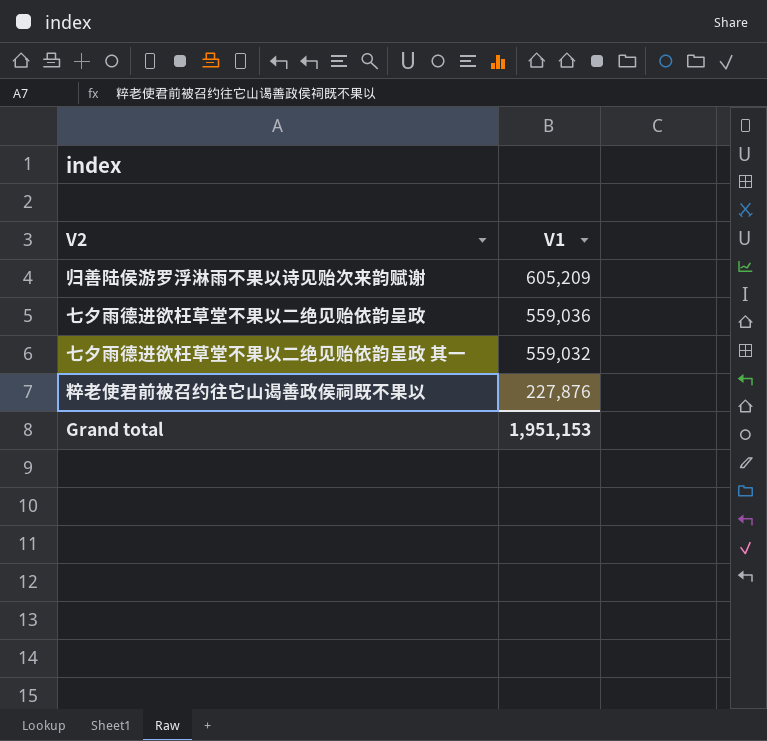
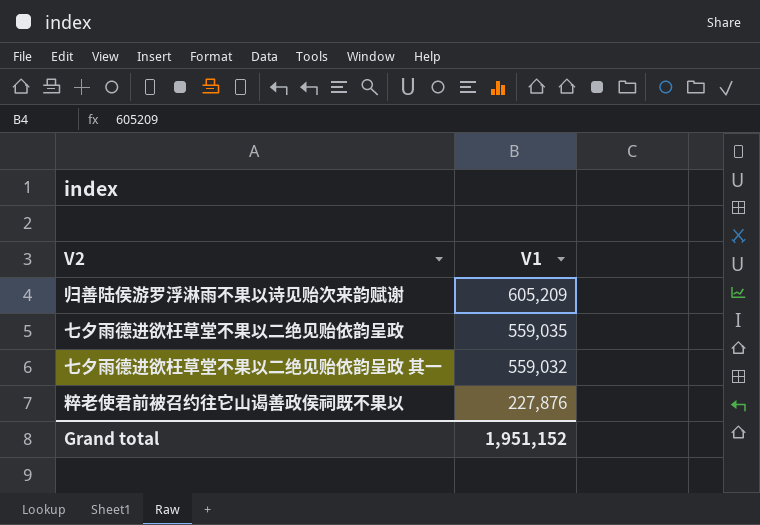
七夕雨德进欲枉草堂不果以二绝见贻依韵呈政 | V1: 559,036 -> 559,035
Grand total | V1: 1,951,153 -> 1,951,152

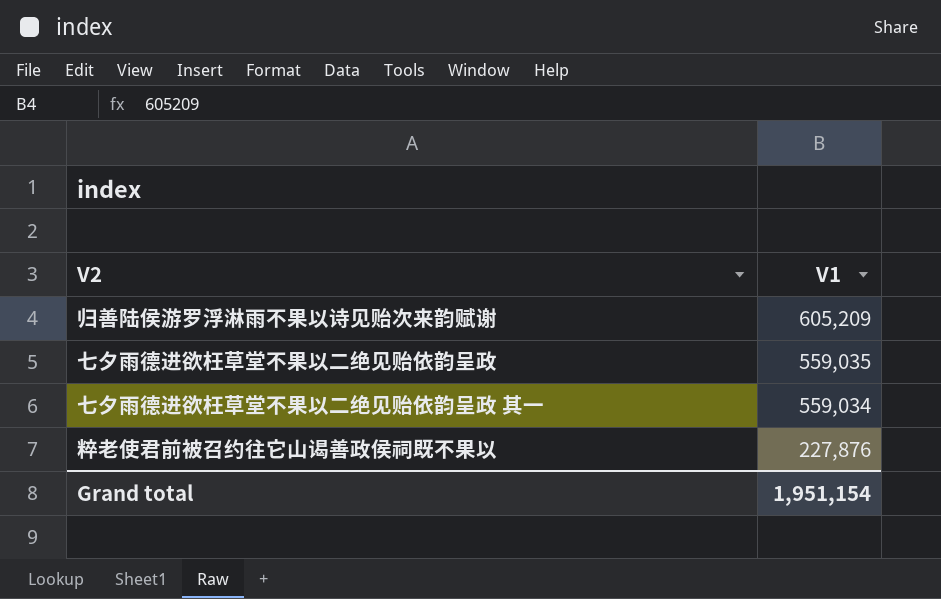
七夕雨德进欲枉草堂不果以二绝见贻依韵呈政 其一 | V1: 559,032 -> 559,034
Grand total | V1: 1,951,152 -> 1,951,154

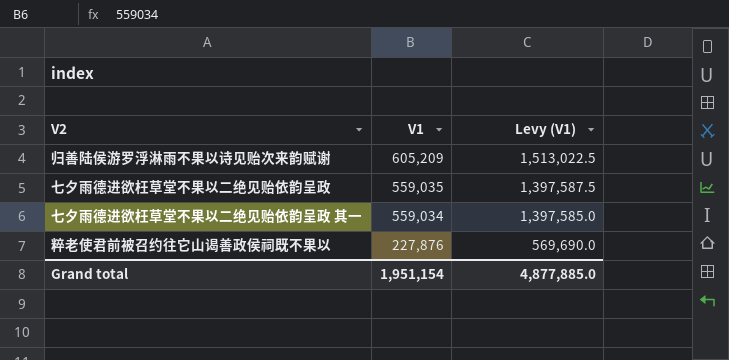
column Levy (V1) | formula: none -> [V1] * 2.5

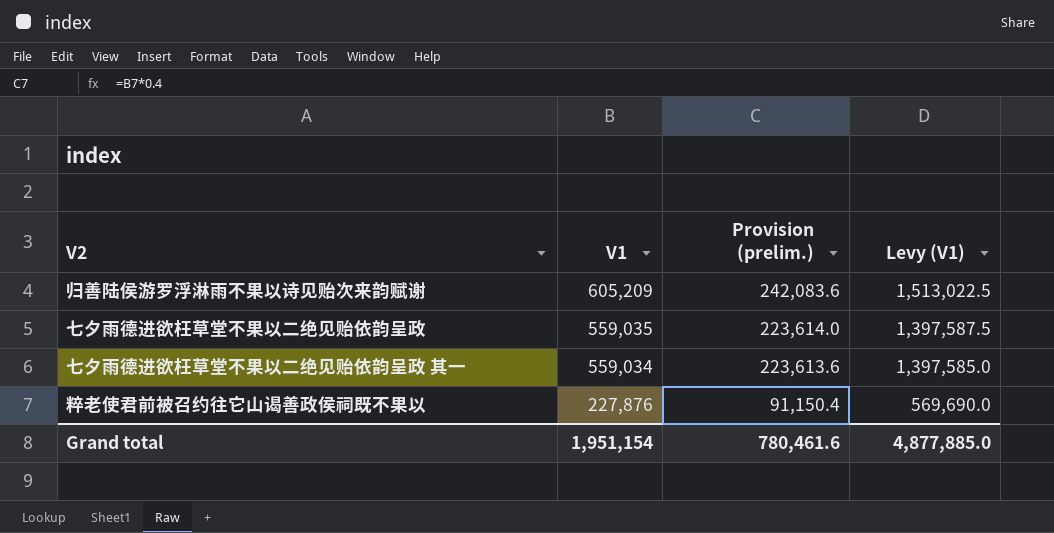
column Provision (prelim.) | formula: none -> [V1] * 0.4

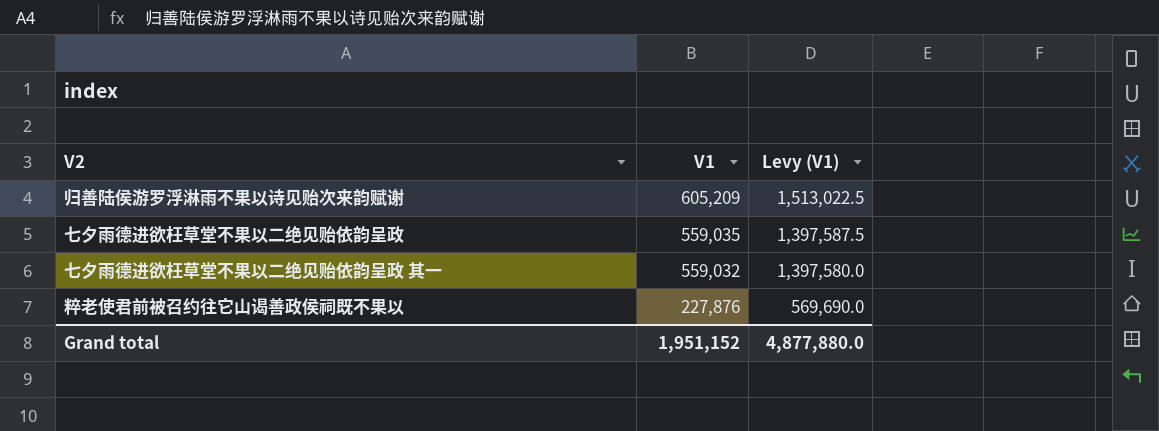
column Provision (prelim.) | formula: [V1] * 0.4 -> none
七夕雨德进欲枉草堂不果以二绝见贻依韵呈政 其一 | V1: 559,034 -> 559,032
七夕雨德进欲枉草堂不果以二绝见贻依韵呈政 其一 | Levy (V1): 1,397,585.0 -> 1,397,580.0
Grand total | V1: 1,951,154 -> 1,951,152
Grand total | Levy (V1): 4,877,885.0 -> 4,877,880.0

